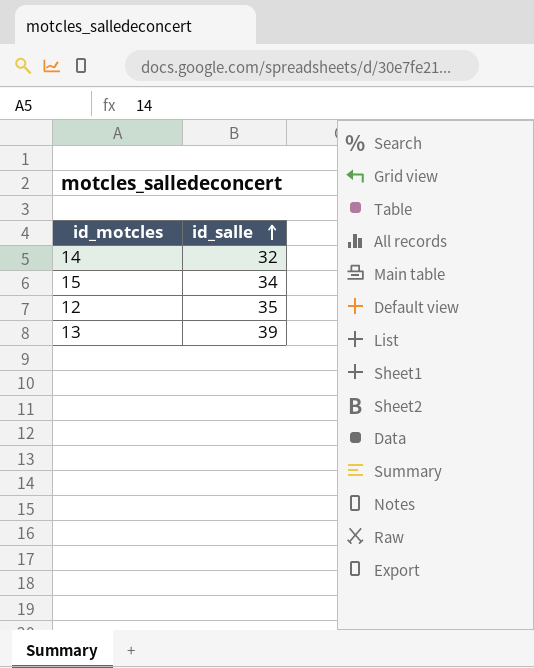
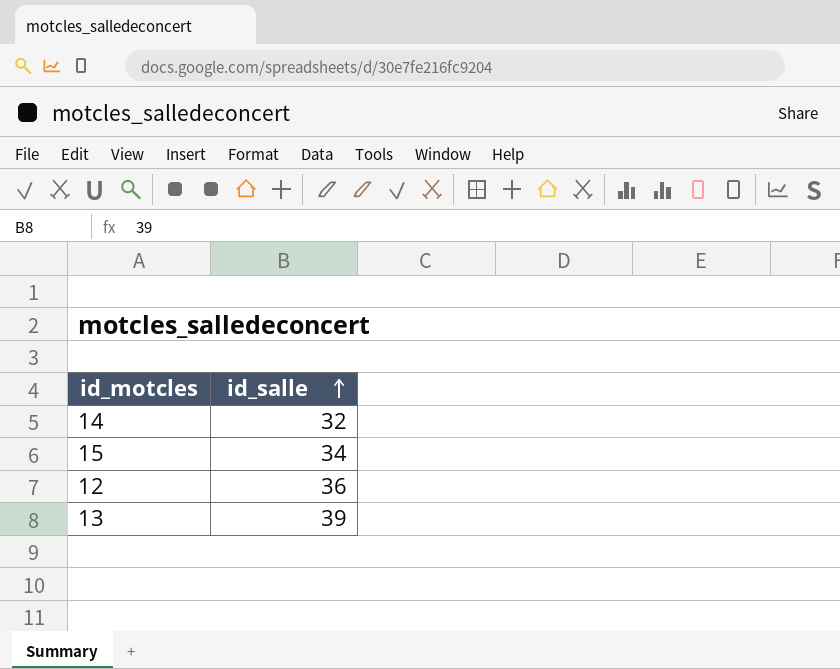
12 | id_salle: 35 -> 36

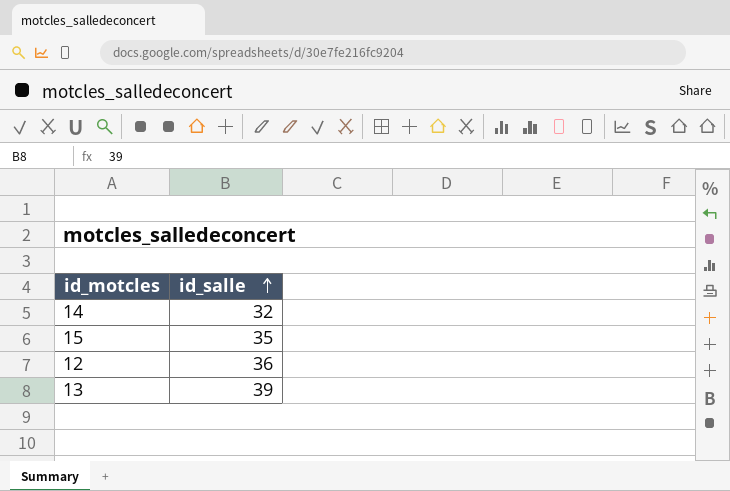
15 | id_salle: 34 -> 35

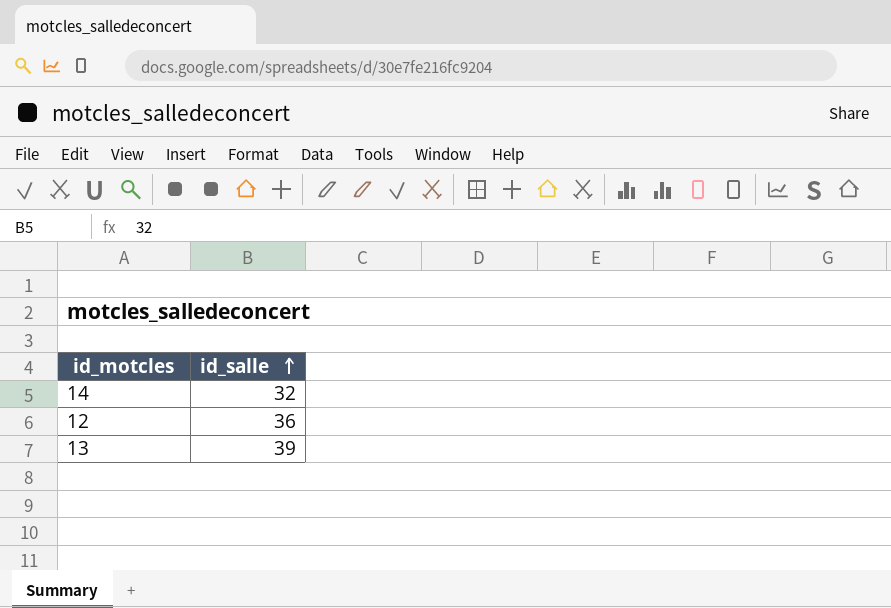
row 15: 35 -> none

